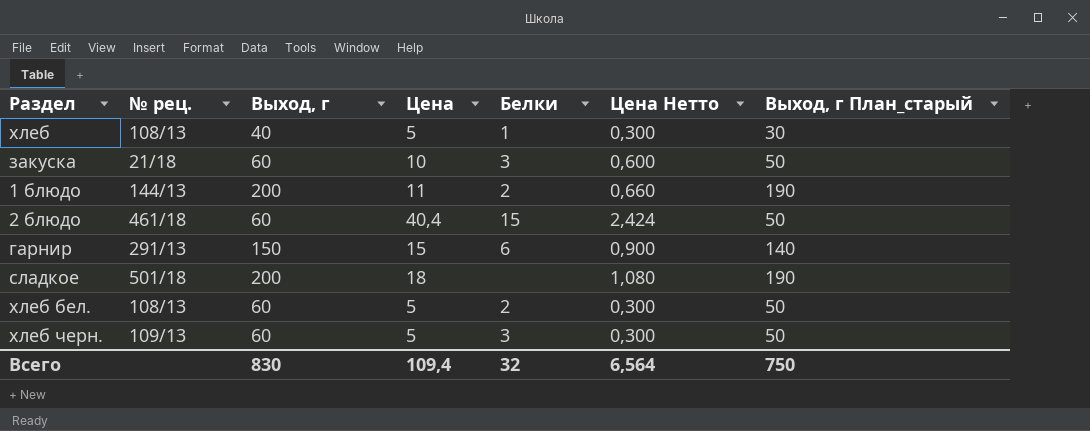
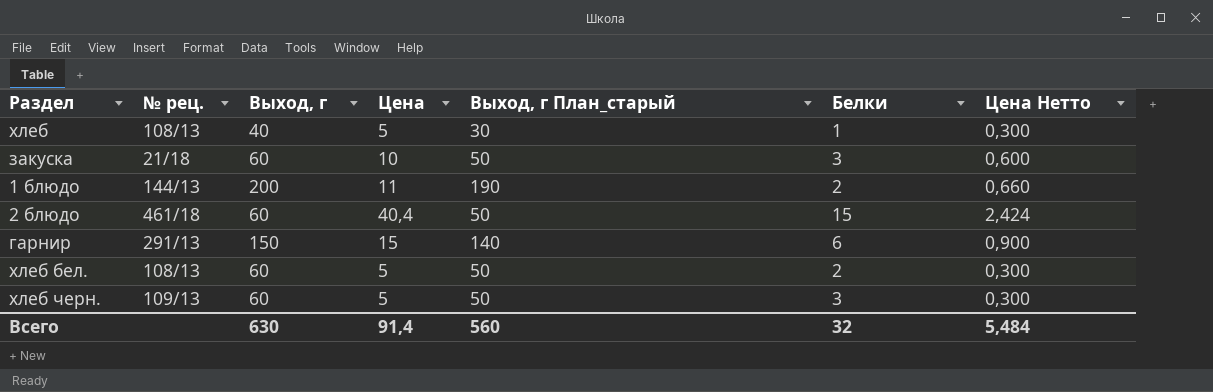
column Выход, г План_старый | position: 7 -> 5
row сладкое: 501/18 | 200 | 18 | none | 1,080 | 190 -> none
Всего | Выход, г: 830 -> 630
Всего | Цена: 109,4 -> 91,4
Всего | Выход, г План_старый: 750 -> 560
Всего | Цена Нетто: 6,564 -> 5,484

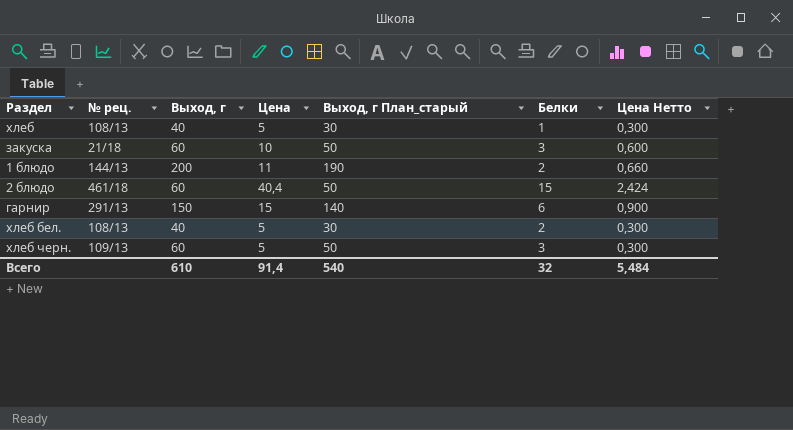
хлеб бел. | Выход, г: 60 -> 40
хлеб бел. | Выход, г План_старый: 50 -> 30
Всего | Выход, г: 630 -> 610
Всего | Выход, г План_старый: 560 -> 540

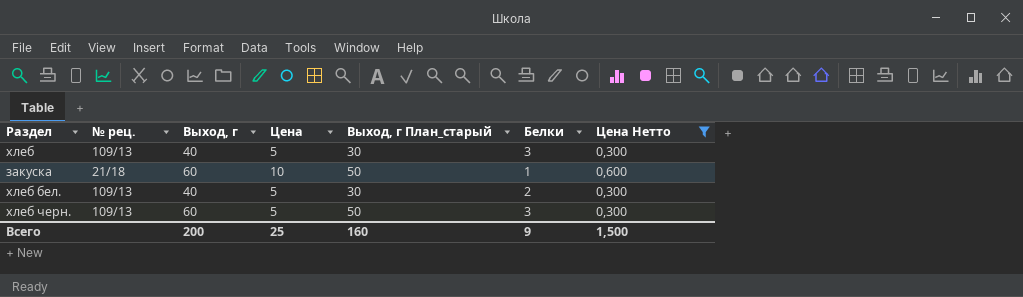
filter: none -> Цена Нетто <= 0,600
хлеб | № рец.: 108/13 -> 109/13
хлеб | Белки: 1 -> 3
закуска | Белки: 3 -> 1
хлеб бел. | № рец.: 108/13 -> 109/13
Всего | Выход, г: 610 -> 200
Всего | Цена: 91,4 -> 25
Всего | Выход, г План_старый: 540 -> 160
Всего | Белки: 32 -> 9
Всего | Цена Нетто: 5,484 -> 1,500

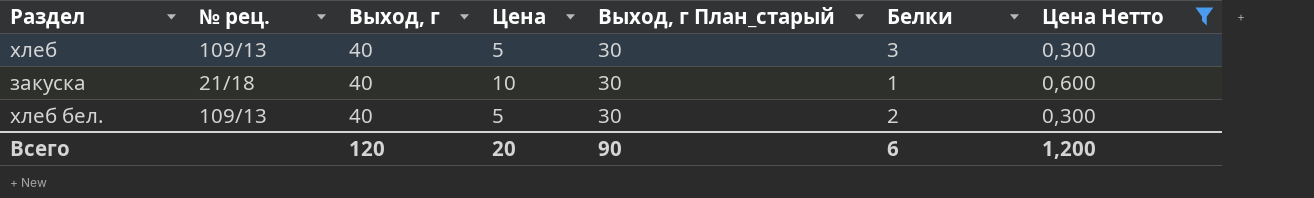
row хлеб черн.: 109/13 | 60 | 5 | 50 | 3 | 0,300 -> none
закуска | Выход, г: 60 -> 40
закуска | Выход, г План_старый: 50 -> 30
Всего | Выход, г: 200 -> 120
Всего | Цена: 25 -> 20
Всего | Выход, г План_старый: 160 -> 90
Всего | Белки: 9 -> 6
Всего | Цена Нетто: 1,500 -> 1,200

